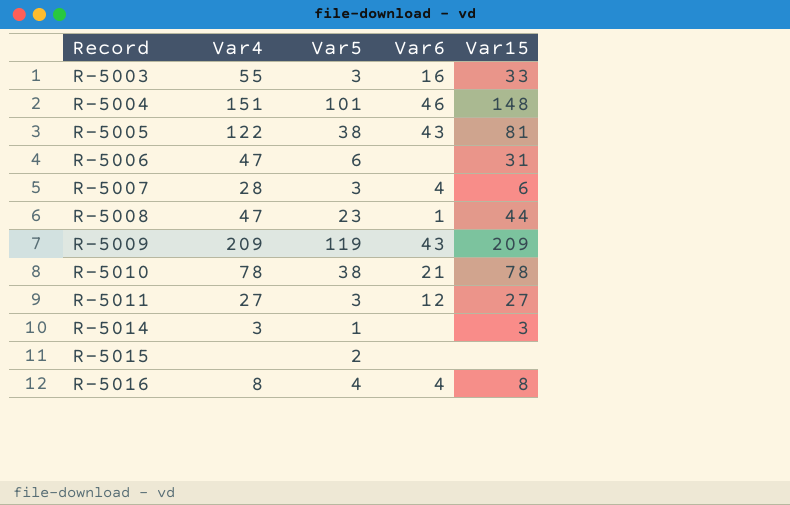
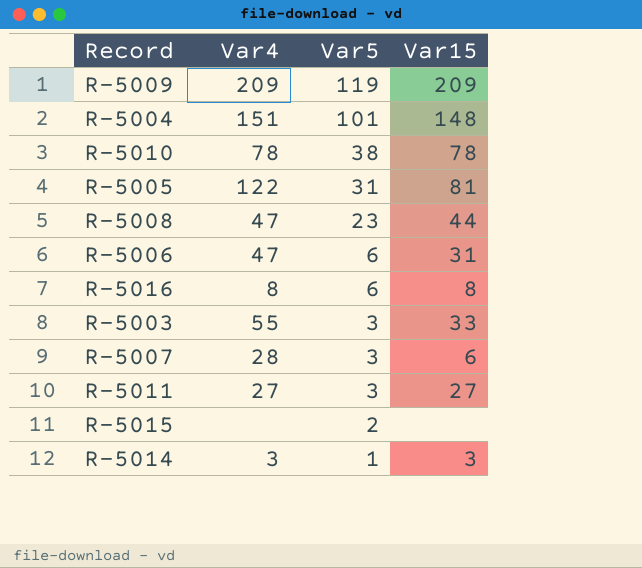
row order: Record ascending -> Var5 descending
column Var6 | position: 4 -> none
R-5005 | Var5: 38 -> 31
R-5016 | Var5: 4 -> 6

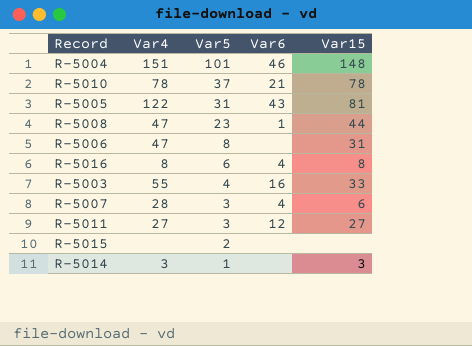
column Var6 | position: none -> 4
row R-5009: 209 | 119 | 209 -> none
R-5010 | Var5: 38 -> 37
R-5006 | Var5: 6 -> 8
R-5003 | Var5: 3 -> 4

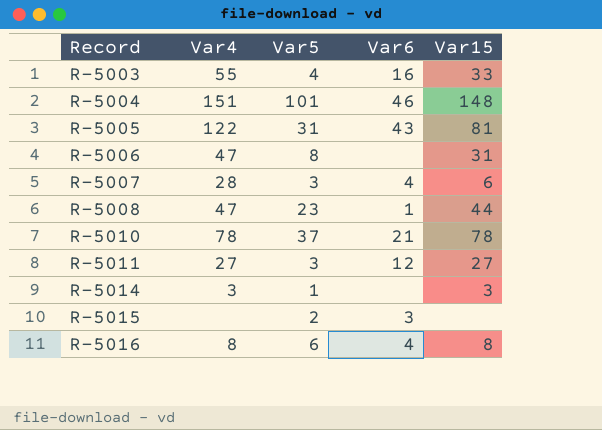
row order: Var5 descending -> Record ascending
R-5015 | Var6: none -> 3

